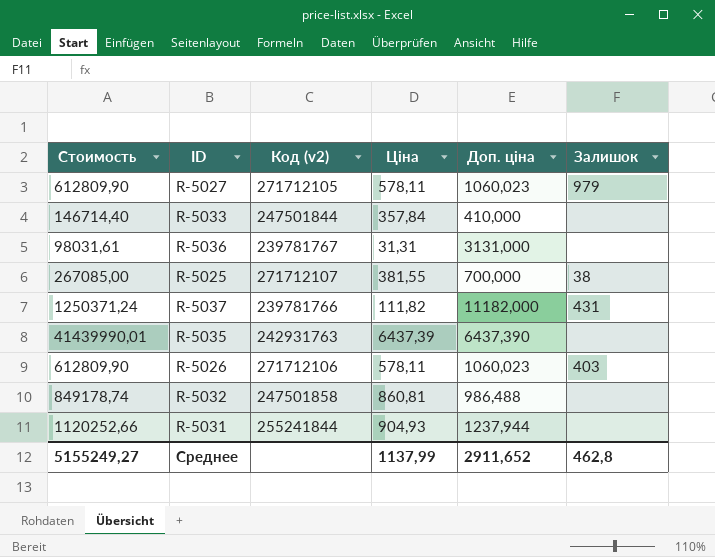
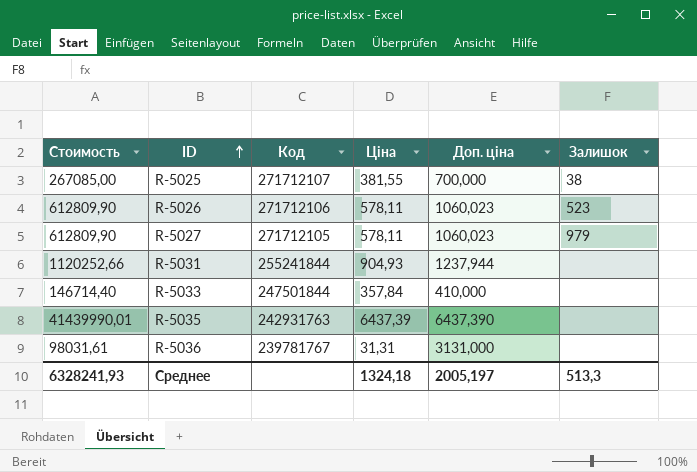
row order: none -> ID ascending
column name: Код (v2) -> Код
row R-5037: 1250371,24 | 239781766 | 111,82 | 11182,000 | 431 -> none
row R-5032: 849178,74 | 247501858 | 860,81 | 986,488 | none -> none
R-5026 | Залишок: 403 -> 523
Среднее | Стоимость: 5155249,27 -> 6328241,93
Среднее | Ціна: 1137,99 -> 1324,18
Среднее | Доп. ціна: 2911,652 -> 2005,197
Среднее | Залишок: 462,8 -> 513,3

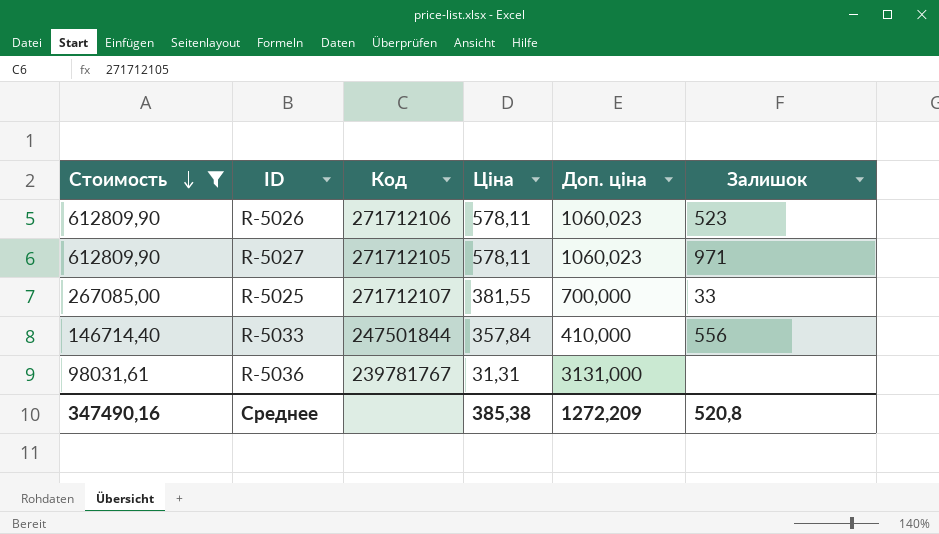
filter: none -> Стоимость <= 612809,90
row order: ID ascending -> Стоимость descending
R-5027 | Залишок: 979 -> 971
R-5025 | Залишок: 38 -> 33
R-5033 | Залишок: none -> 556
Среднее | Стоимость: 6328241,93 -> 347490,16
Среднее | Ціна: 1324,18 -> 385,38
Среднее | Доп. ціна: 2005,197 -> 1272,209
Среднее | Залишок: 513,3 -> 520,8

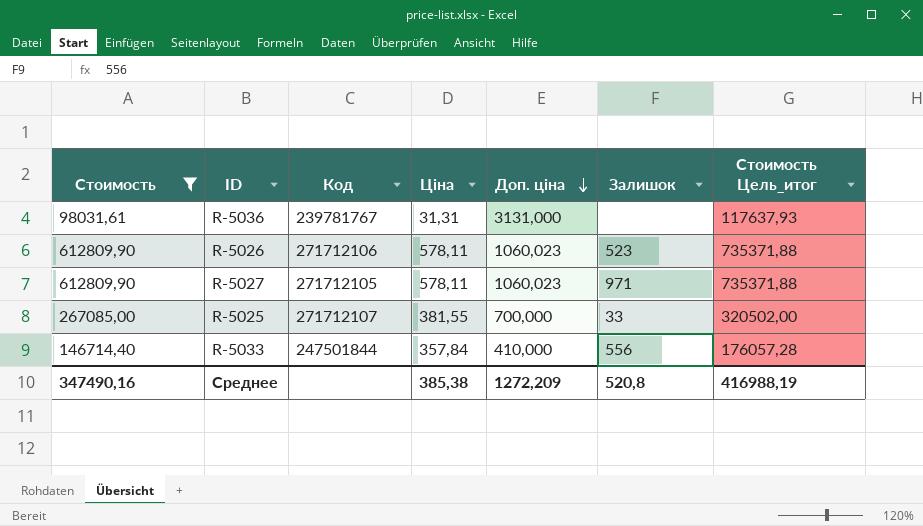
row order: Стоимость descending -> Доп. ціна descending
column Стоимость Цель_итог | formula: none -> [Стоимость] * 1,2

